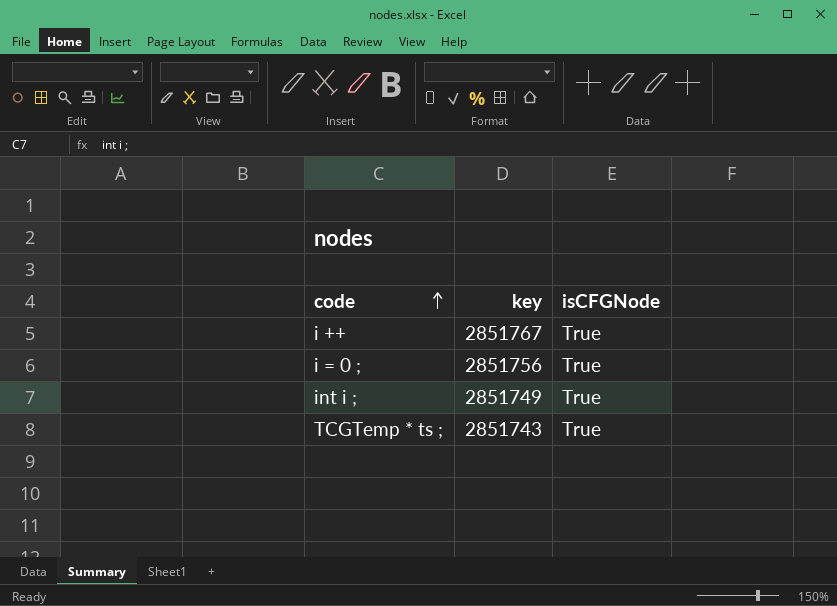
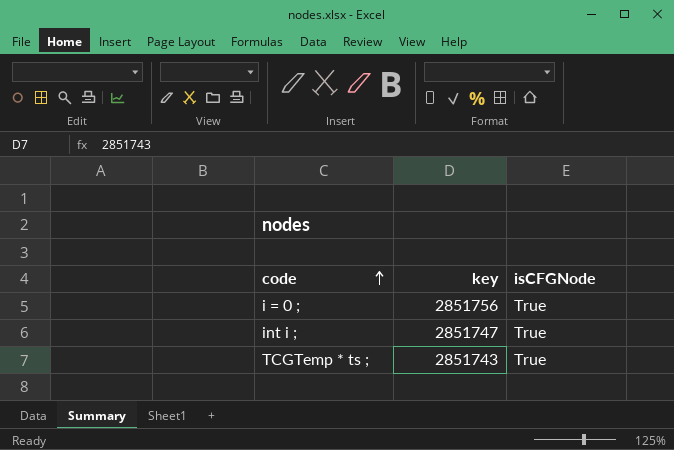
row i ++: 2851767 | True -> none
int i ; | key: 2851749 -> 2851747

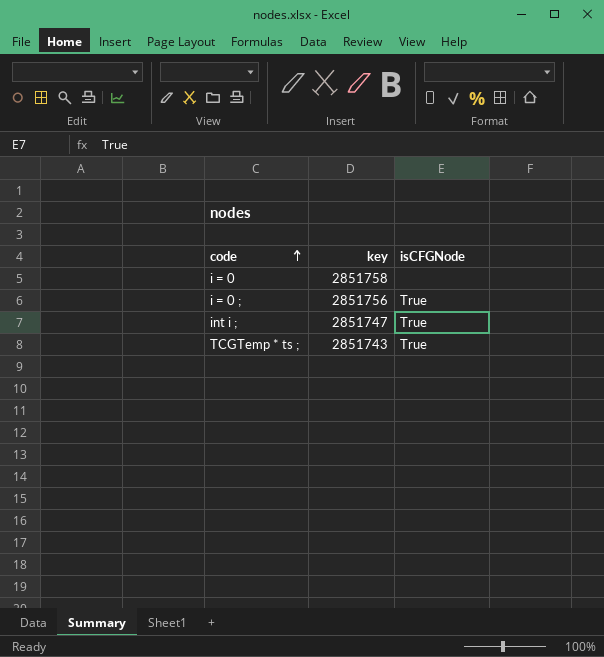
row i = 0: none -> 2851758 | none

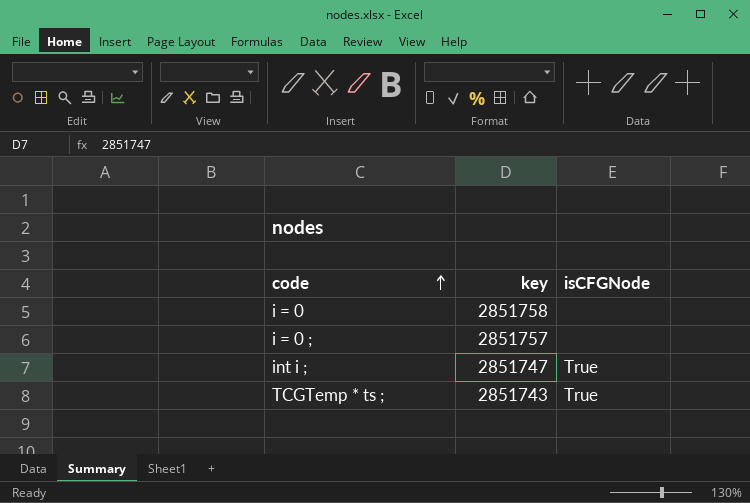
i = 0 ; | key: 2851756 -> 2851757
i = 0 ; | isCFGNode: True -> none

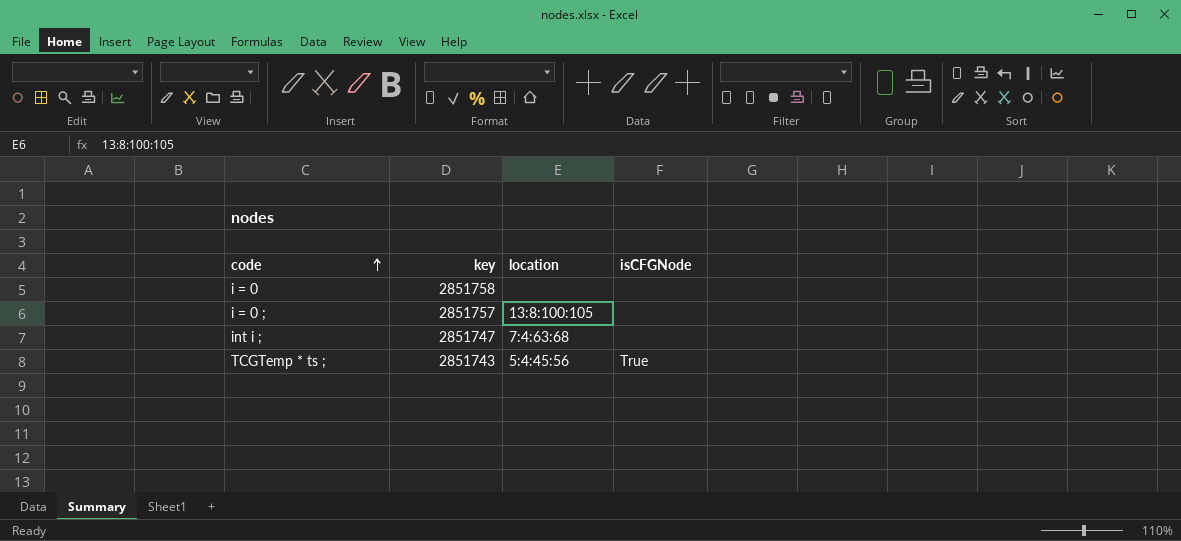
column location | position: none -> 3
int i ; | isCFGNode: True -> none

